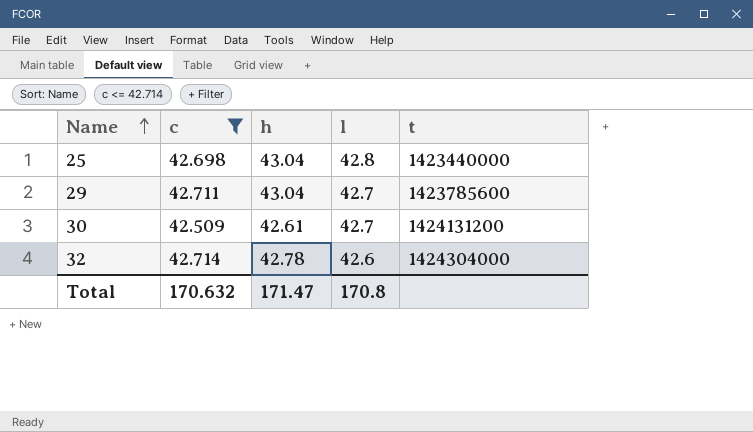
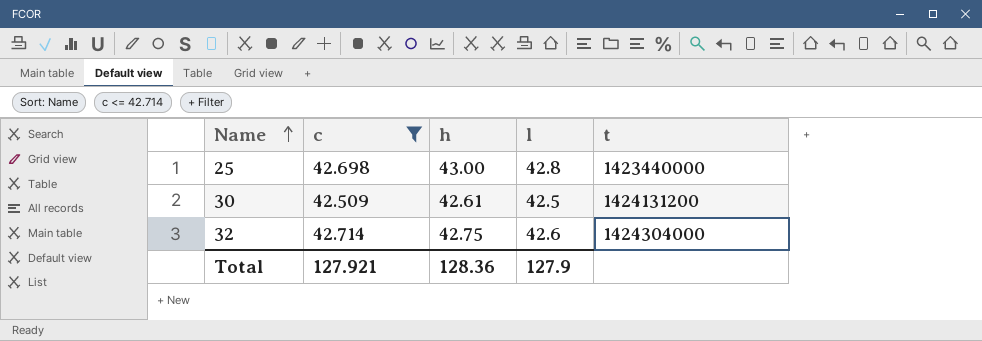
row 29: 42.711 | 43.04 | 42.7 | 1423785600 -> none
25 | h: 43.04 -> 43.00
30 | l: 42.7 -> 42.5
32 | h: 42.78 -> 42.75
Total | c: 170.632 -> 127.921
Total | h: 171.47 -> 128.36
Total | l: 170.8 -> 127.9

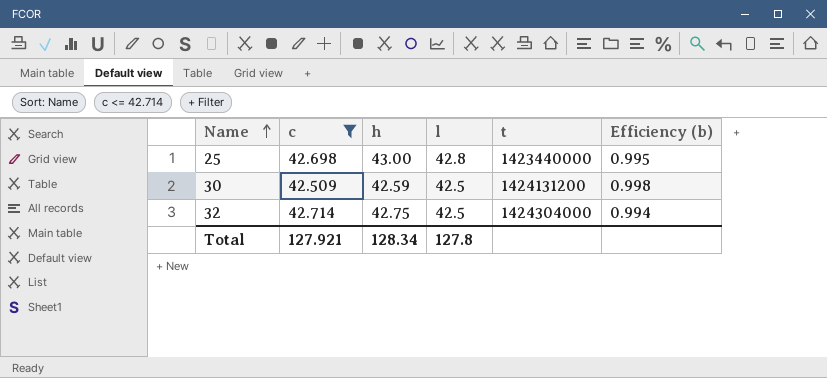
column Efficiency (b) | formula: none -> [l] / [h]
30 | h: 42.61 -> 42.59
32 | l: 42.6 -> 42.5
Total | h: 128.36 -> 128.34
Total | l: 127.9 -> 127.8

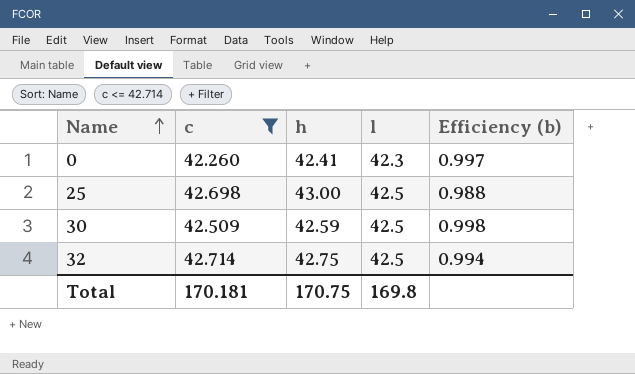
column t | position: 5 -> none
row 0: none -> 42.260 | 42.41 | 42.3 | 0.997
25 | l: 42.8 -> 42.5
25 | Efficiency (b): 0.995 -> 0.988
Total | c: 127.921 -> 170.181
Total | h: 128.34 -> 170.75
Total | l: 127.8 -> 169.8

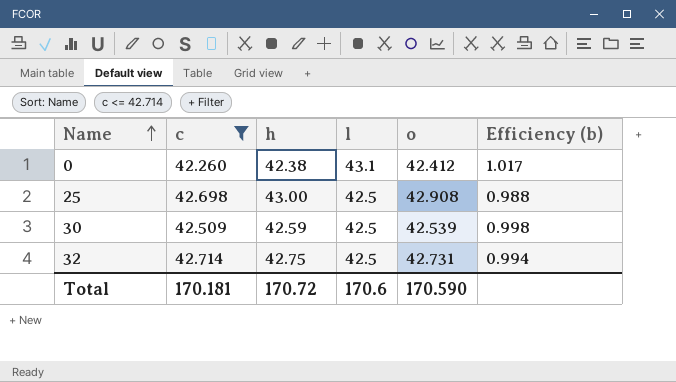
column o | position: none -> 5
0 | h: 42.41 -> 42.38
0 | l: 42.3 -> 43.1
0 | Efficiency (b): 0.997 -> 1.017
Total | h: 170.75 -> 170.72
Total | l: 169.8 -> 170.6

